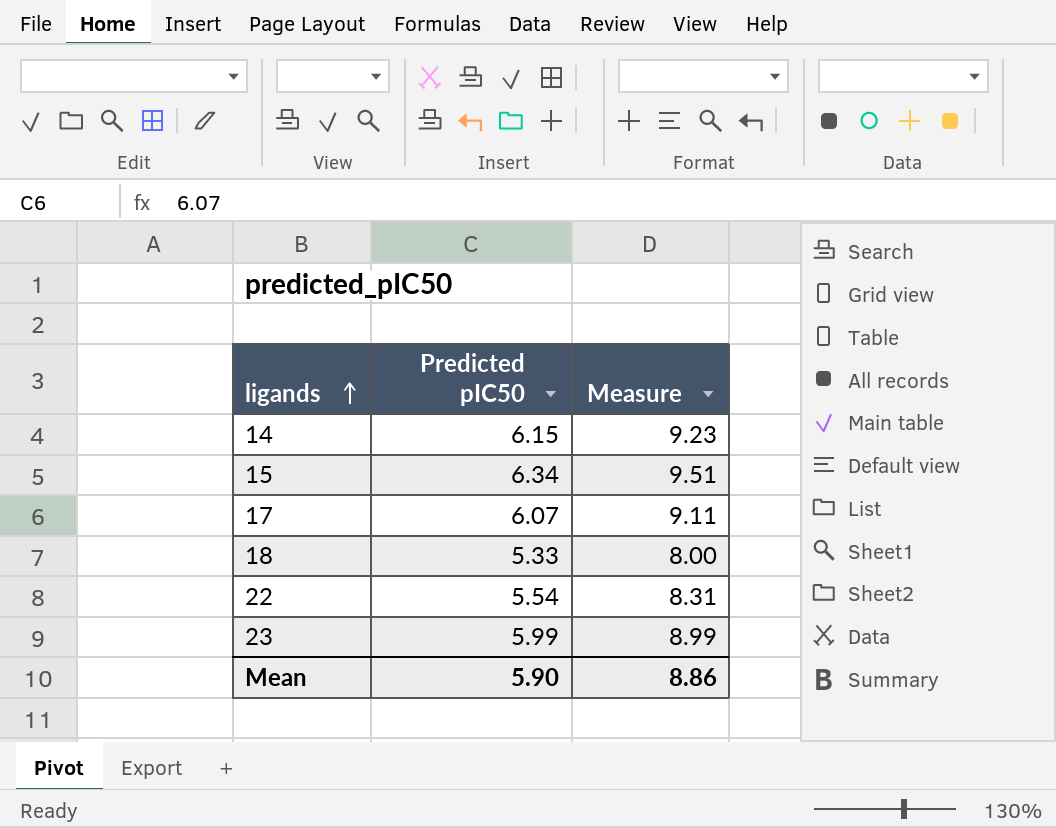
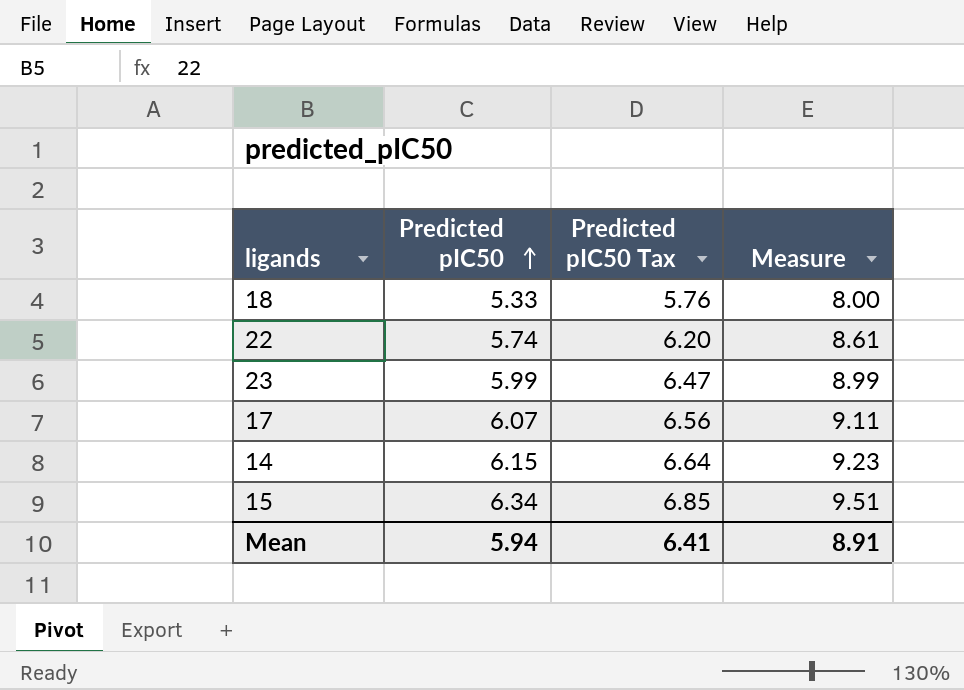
row order: ligands ascending -> Predicted pIC50 ascending
column Predicted pIC50 Tax | formula: none -> [Predicted pIC50] * 1.08
22 | Predicted pIC50: 5.54 -> 5.74
22 | Measure: 8.31 -> 8.61
Mean | Predicted pIC50: 5.90 -> 5.94
Mean | Measure: 8.86 -> 8.91

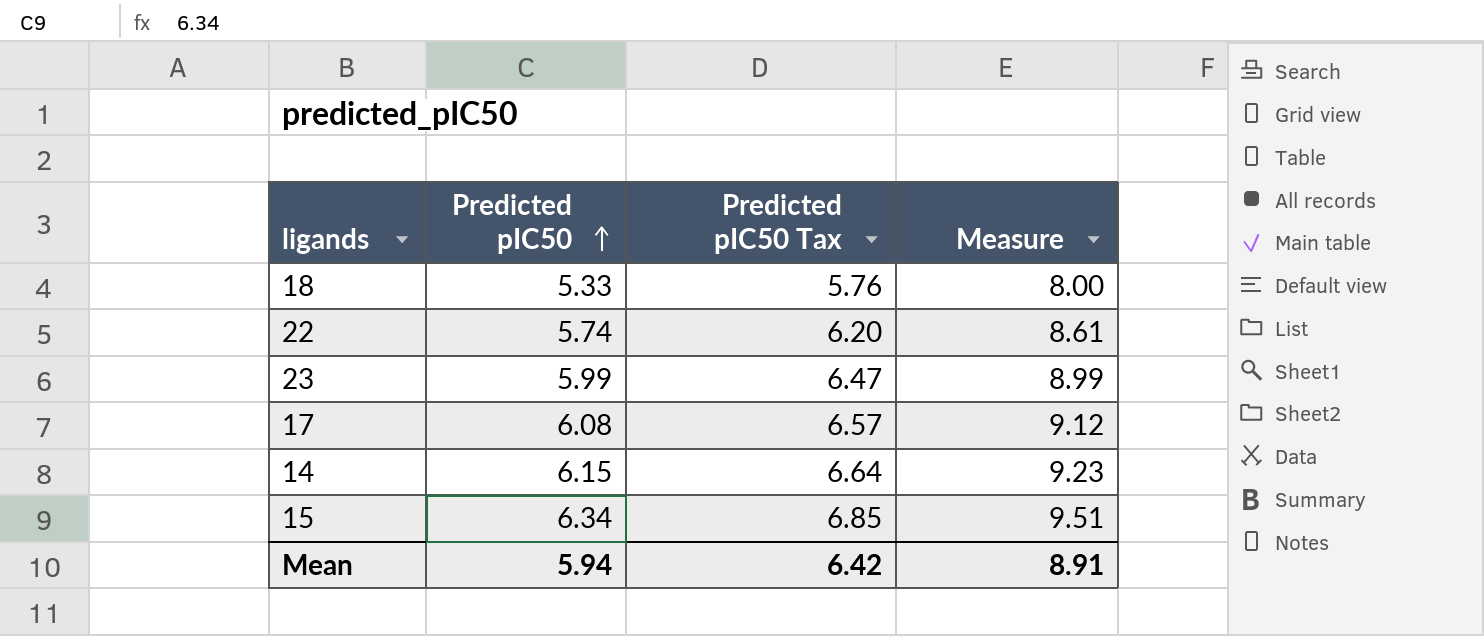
17 | Predicted pIC50: 6.07 -> 6.08
17 | Predicted pIC50 Tax: 6.56 -> 6.57
17 | Measure: 9.11 -> 9.12
Mean | Predicted pIC50 Tax: 6.41 -> 6.42

